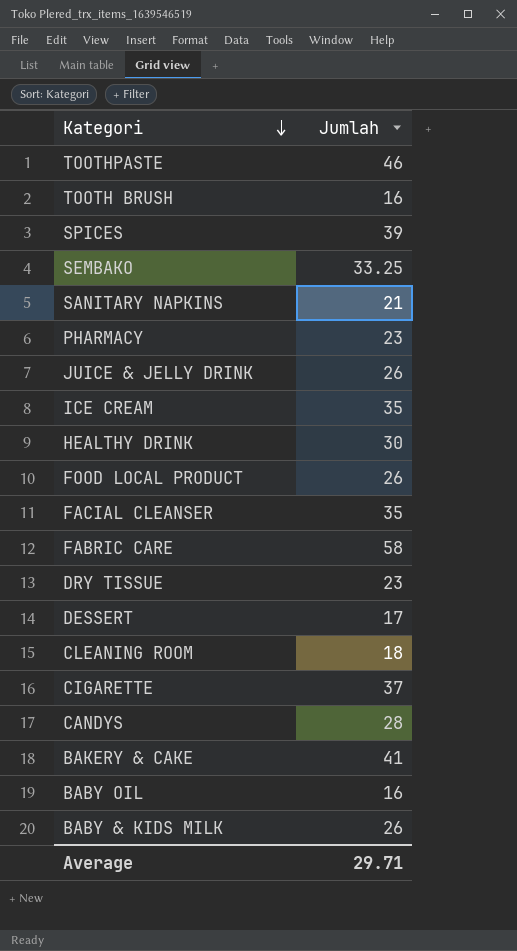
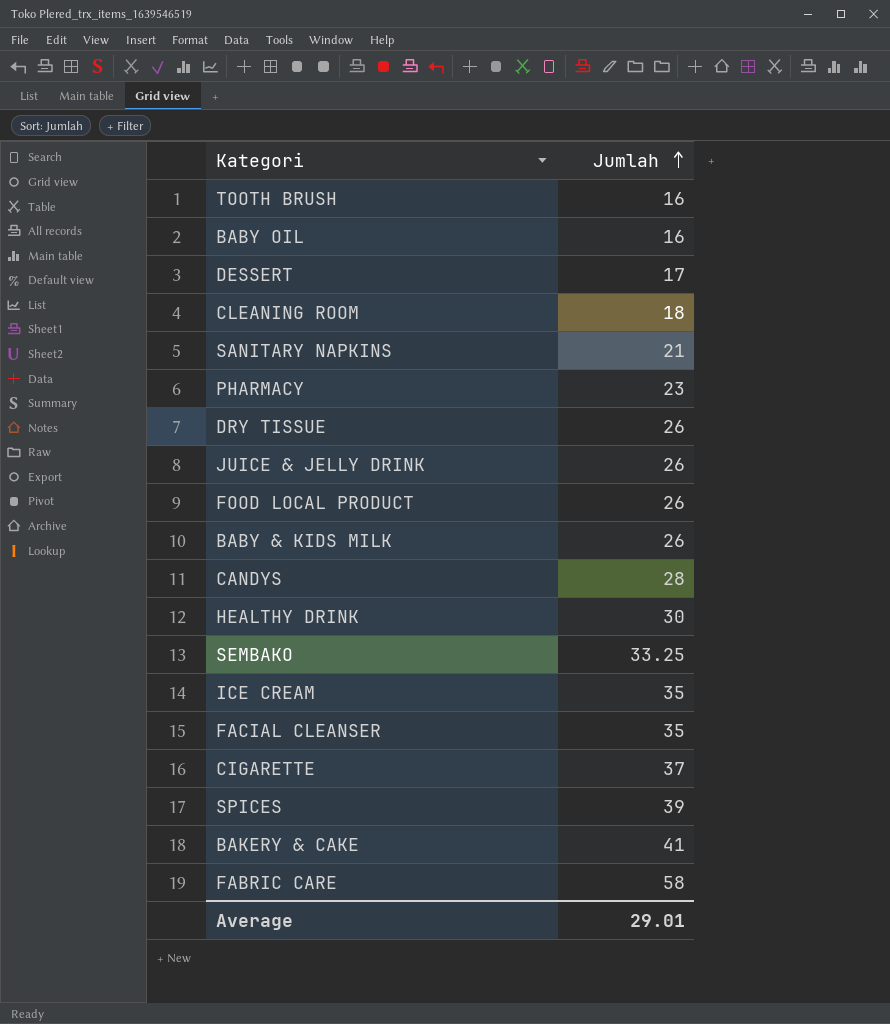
row order: Kategori descending -> Jumlah ascending
row TOOTHPASTE: 46 -> none
DRY TISSUE | Jumlah: 23 -> 26
Average | Jumlah: 29.71 -> 29.01

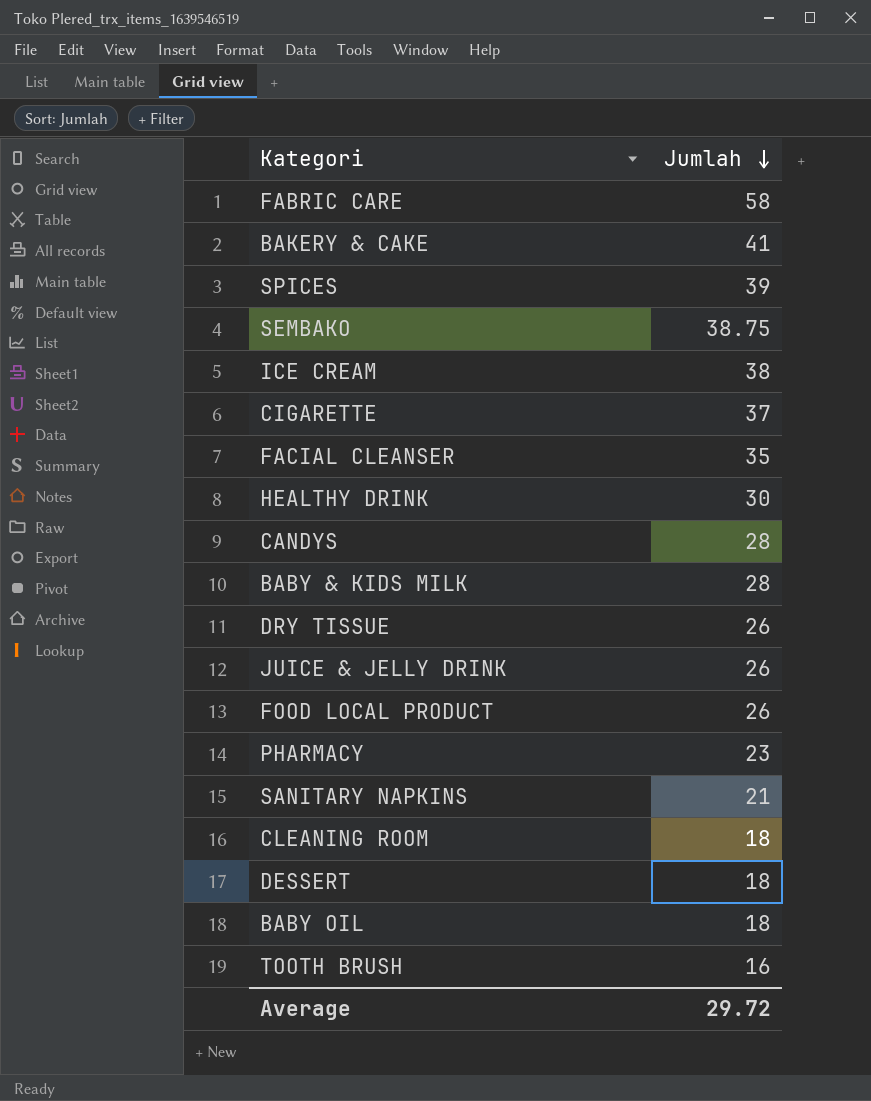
row order: Jumlah ascending -> Jumlah descending
SEMBAKO | Jumlah: 33.25 -> 38.75
ICE CREAM | Jumlah: 35 -> 38
BABY & KIDS MILK | Jumlah: 26 -> 28
DESSERT | Jumlah: 17 -> 18
BABY OIL | Jumlah: 16 -> 18
Average | Jumlah: 29.01 -> 29.72

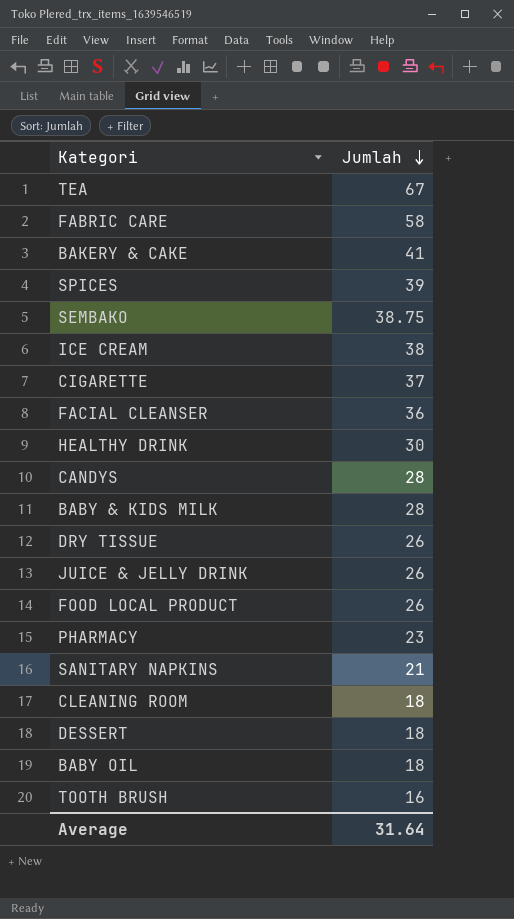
row TEA: none -> 67
FACIAL CLEANSER | Jumlah: 35 -> 36
Average | Jumlah: 29.72 -> 31.64

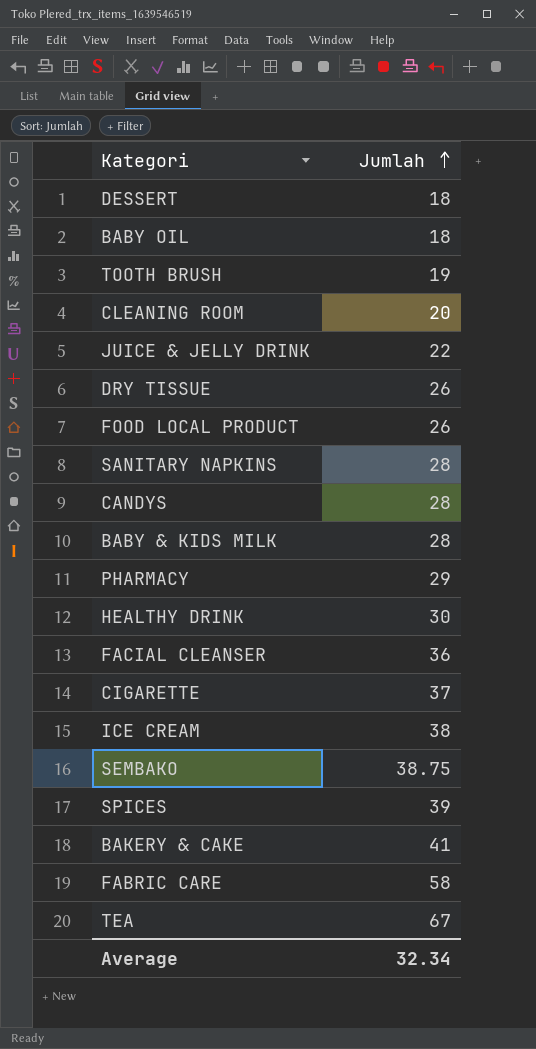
row order: Jumlah descending -> Jumlah ascending
TOOTH BRUSH | Jumlah: 16 -> 19
CLEANING ROOM | Jumlah: 18 -> 20
JUICE & JELLY DRINK | Jumlah: 26 -> 22
SANITARY NAPKINS | Jumlah: 21 -> 28
PHARMACY | Jumlah: 23 -> 29
Average | Jumlah: 31.64 -> 32.34

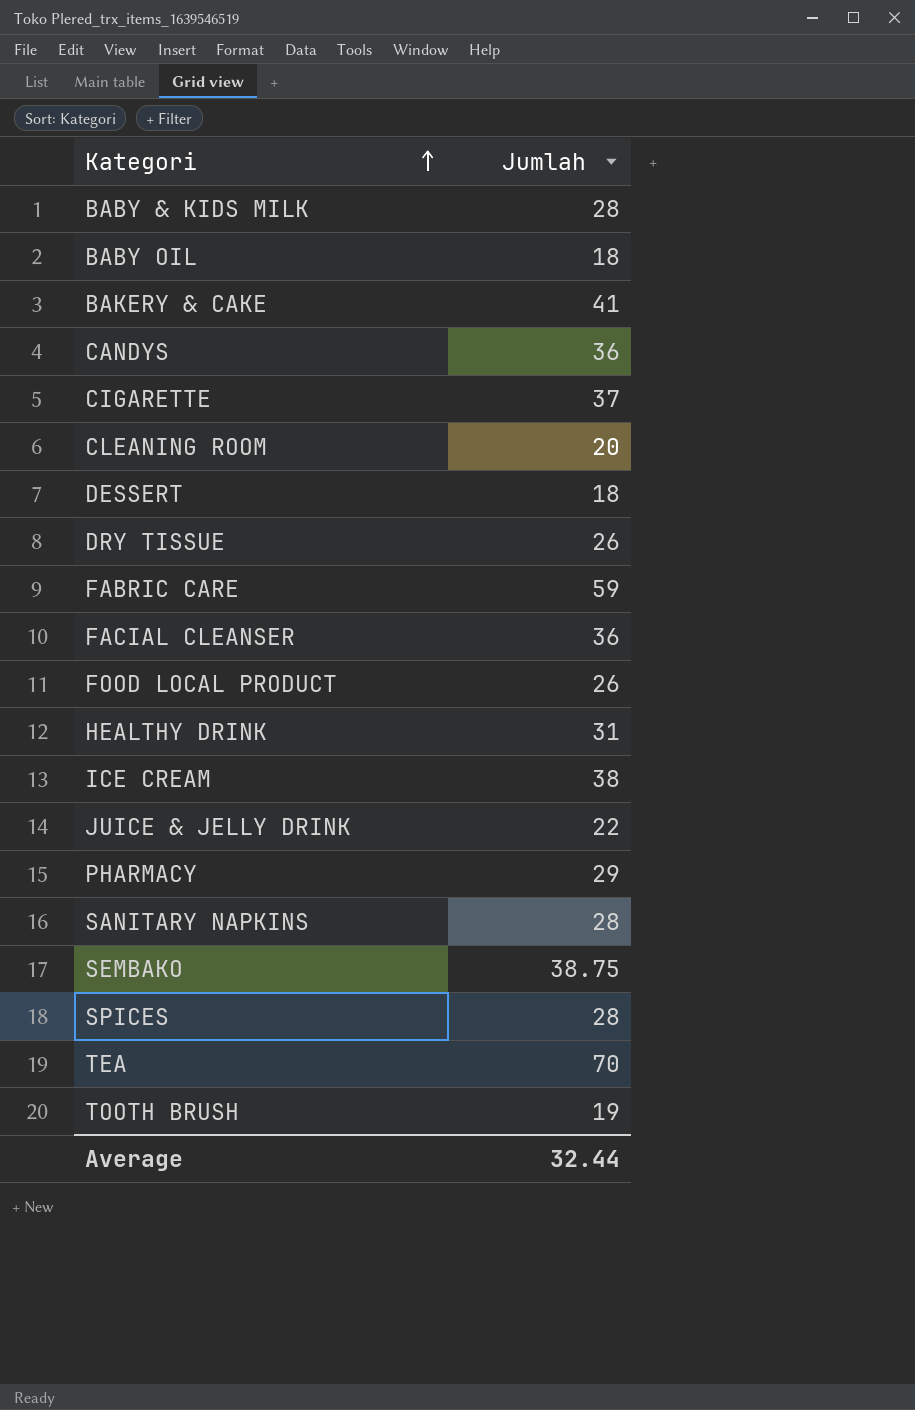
row order: Jumlah ascending -> Kategori ascending
CANDYS | Jumlah: 28 -> 36
FABRIC CARE | Jumlah: 58 -> 59
HEALTHY DRINK | Jumlah: 30 -> 31
SPICES | Jumlah: 39 -> 28
TEA | Jumlah: 67 -> 70
Average | Jumlah: 32.34 -> 32.44

